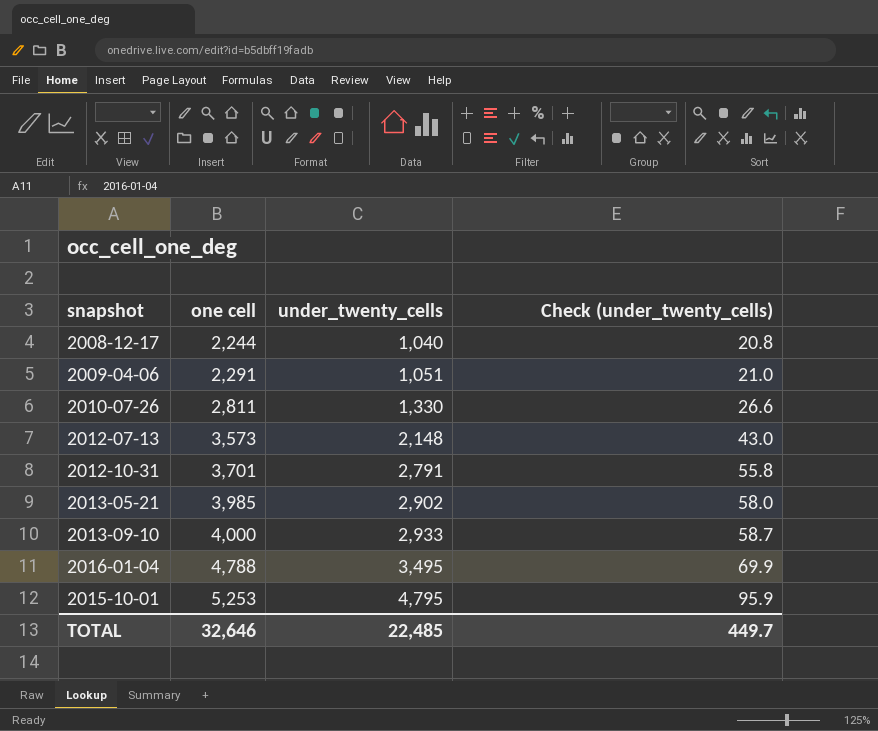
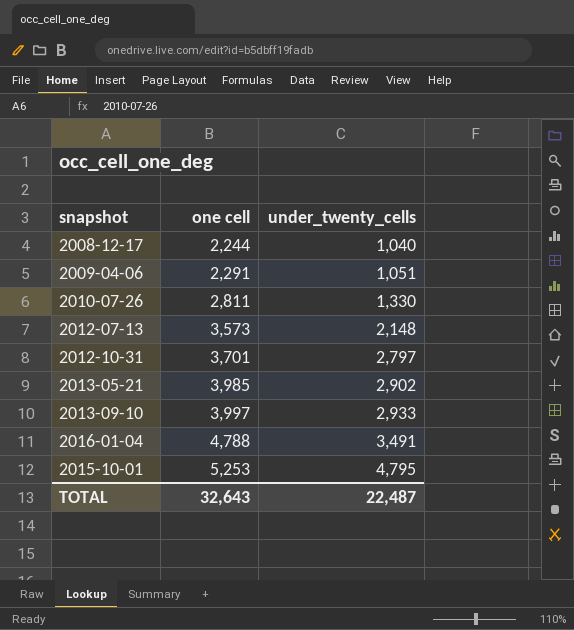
column Check (under_twenty_cells) | formula: [under_twenty_cells] * 0.02 -> none
2012-10-31 | under_twenty_cells: 2,791 -> 2,797
2013-09-10 | one cell: 4,000 -> 3,997
2016-01-04 | under_twenty_cells: 3,495 -> 3,491
TOTAL | one cell: 32,646 -> 32,643
TOTAL | under_twenty_cells: 22,485 -> 22,487

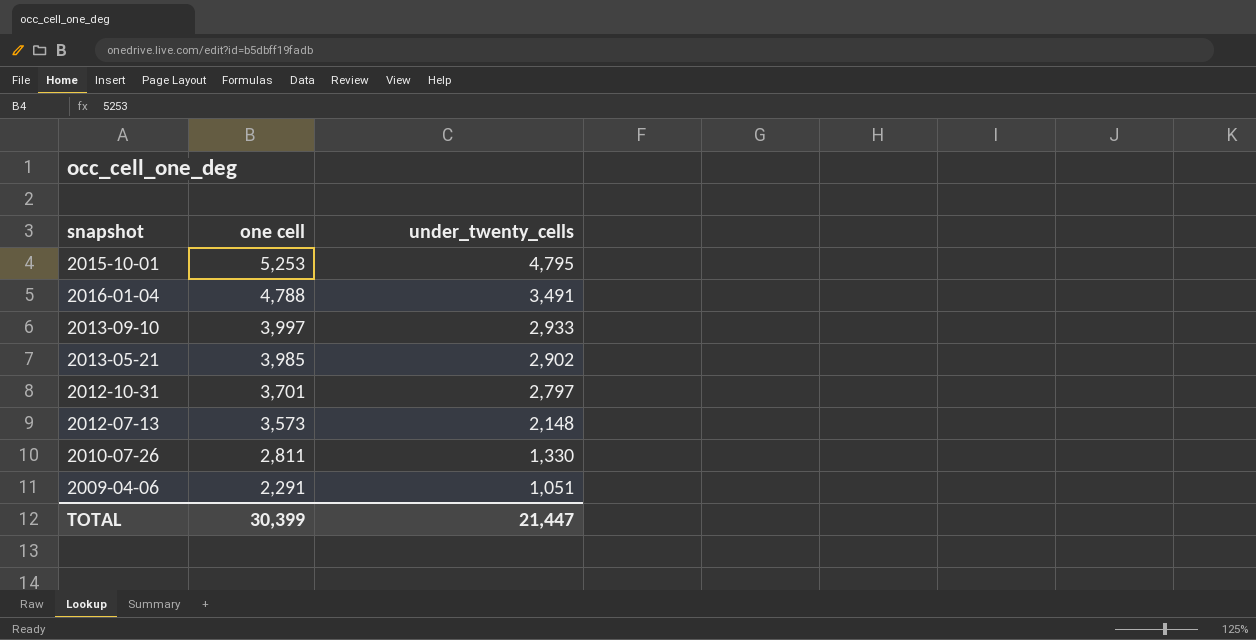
row order: one cell ascending -> one cell descending
row 2008-12-17: 2,244 | 1,040 -> none
TOTAL | one cell: 32,643 -> 30,399
TOTAL | under_twenty_cells: 22,487 -> 21,447

